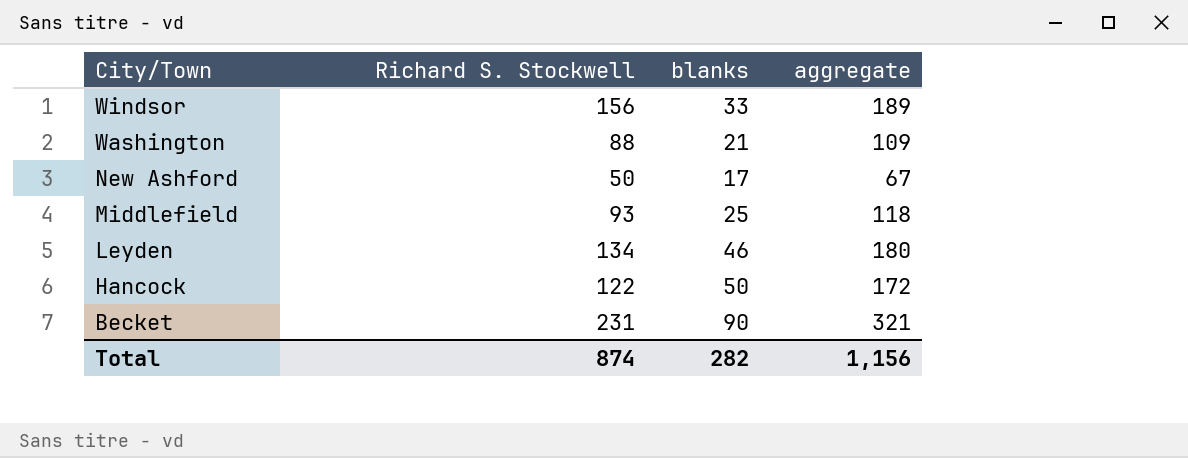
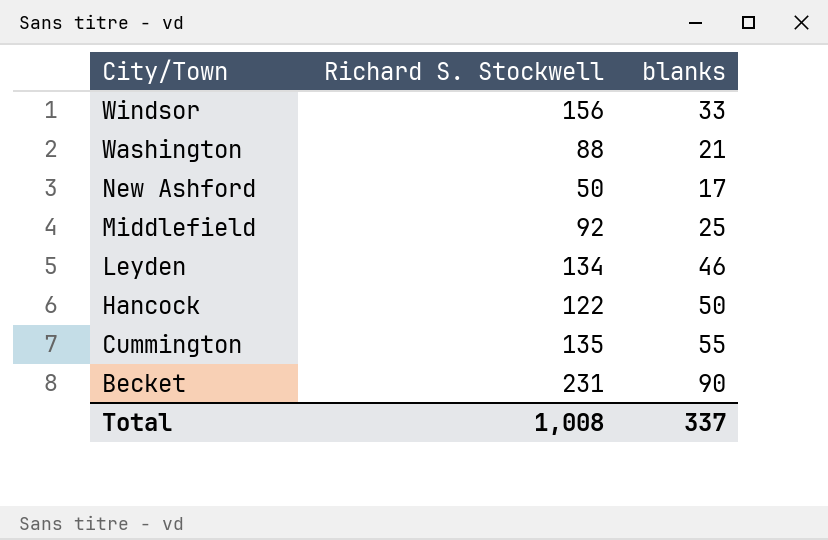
column aggregate | formula: [Richard S. Stockwell] + [blanks] -> none
Middlefield | Richard S. Stockwell: 93 -> 92
row Cummington: none -> 135 | 55
Total | Richard S. Stockwell: 874 -> 1,008
Total | blanks: 282 -> 337

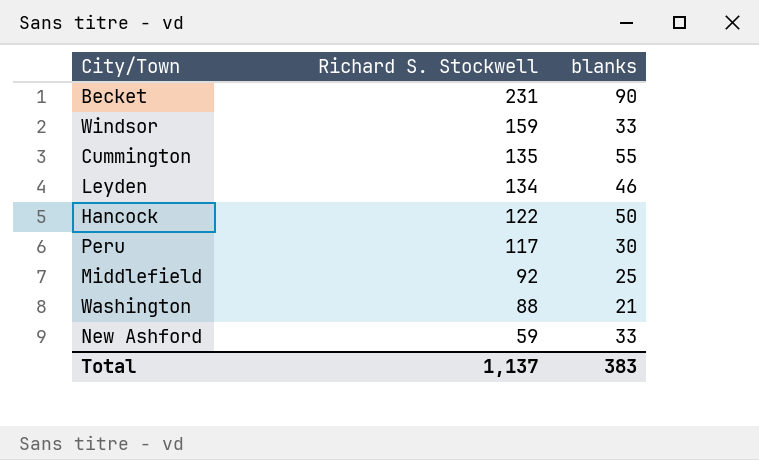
row order: City/Town descending -> Richard S. Stockwell descending
Windsor | Richard S. Stockwell: 156 -> 159
row Peru: none -> 117 | 30
New Ashford | Richard S. Stockwell: 50 -> 59
New Ashford | blanks: 17 -> 33
Total | Richard S. Stockwell: 1,008 -> 1,137
Total | blanks: 337 -> 383

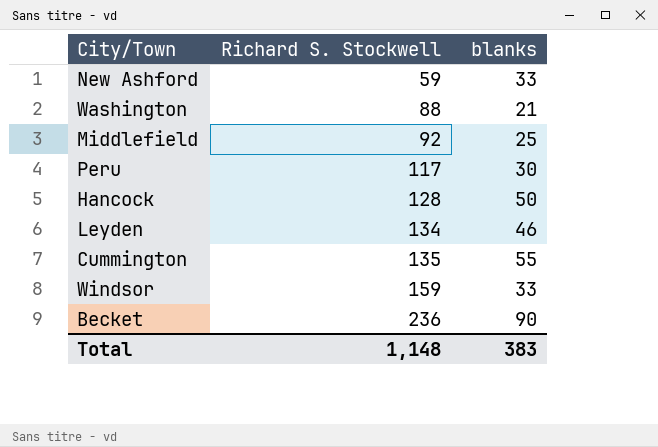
row order: Richard S. Stockwell descending -> Richard S. Stockwell ascending
Hancock | Richard S. Stockwell: 122 -> 128
Becket | Richard S. Stockwell: 231 -> 236
Total | Richard S. Stockwell: 1,137 -> 1,148

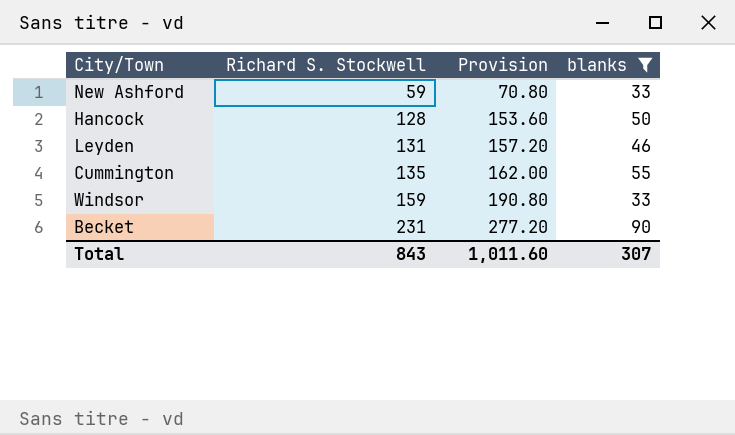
filter: none -> blanks >= 33
column Provision | formula: none -> [Richard S. Stockwell] * 1.2
Leyden | Richard S. Stockwell: 134 -> 131
Becket | Richard S. Stockwell: 236 -> 231
Total | Richard S. Stockwell: 1,148 -> 843
Total | blanks: 383 -> 307

